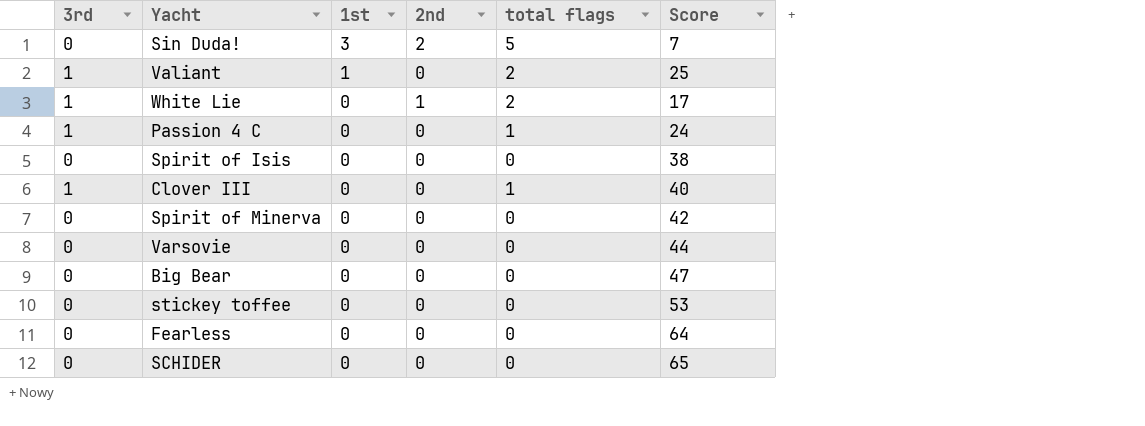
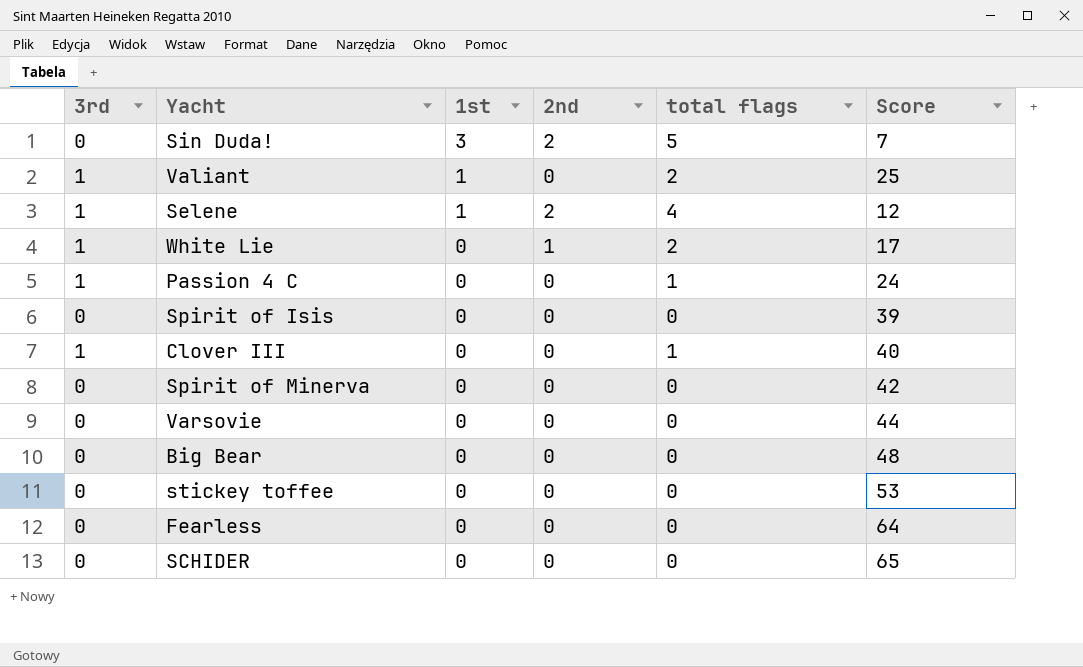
row Selene: none -> 1 | 1 | 2 | 4 | 12
Spirit of Isis | Score: 38 -> 39
Big Bear | Score: 47 -> 48

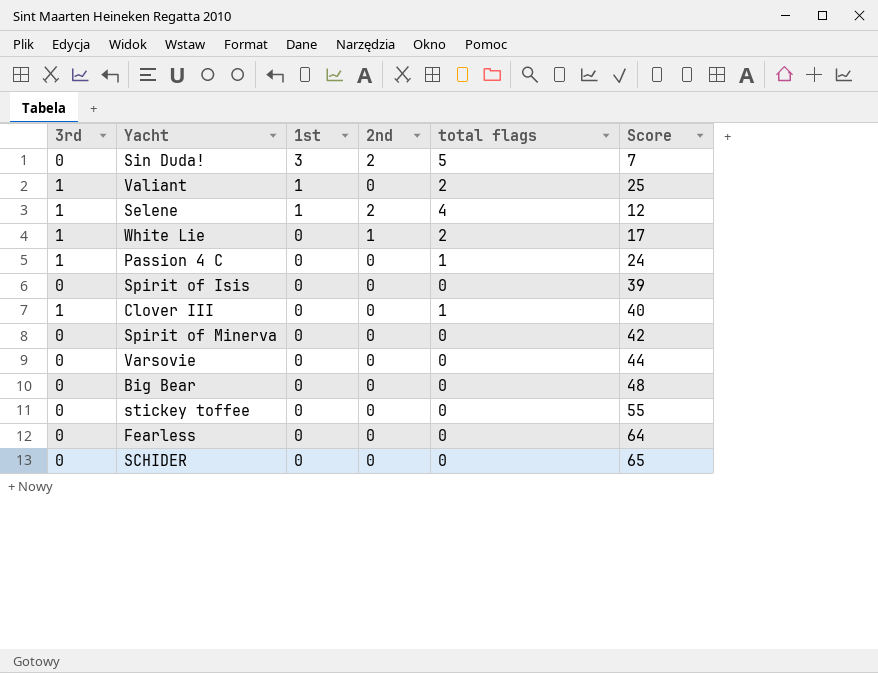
stickey toffee | Score: 53 -> 55

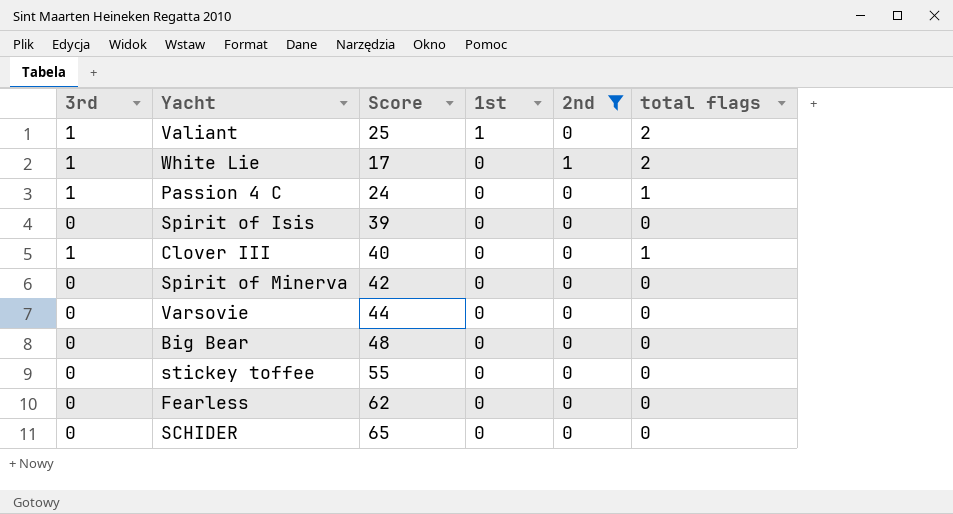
filter: none -> 2nd != 2
column Score | position: 6 -> 3
Fearless | Score: 64 -> 62

